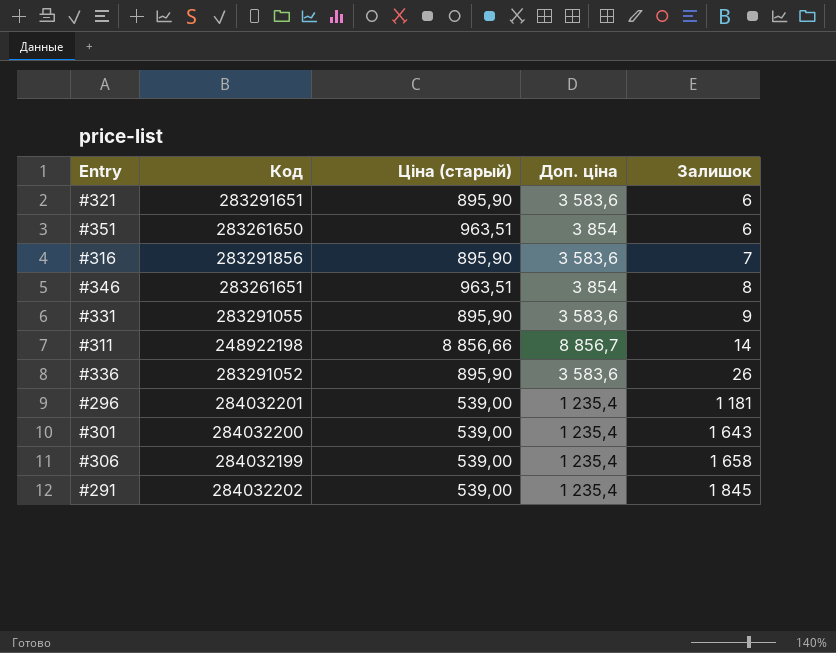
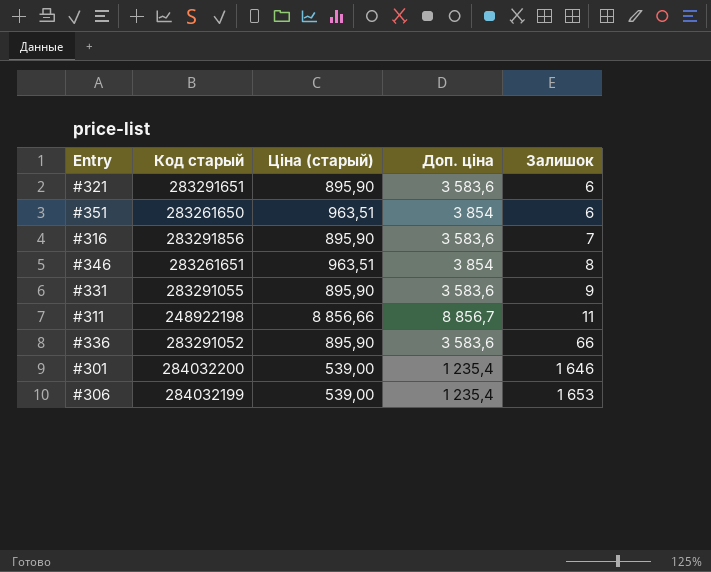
column name: Код -> Код старый
row #296: 284032201 | 539,00 | 1 235,4 | 1 181 -> none
row #291: 284032202 | 539,00 | 1 235,4 | 1 845 -> none
#311 | Залишок: 14 -> 11
#336 | Залишок: 26 -> 66
#301 | Залишок: 1 643 -> 1 646
#306 | Залишок: 1 658 -> 1 653

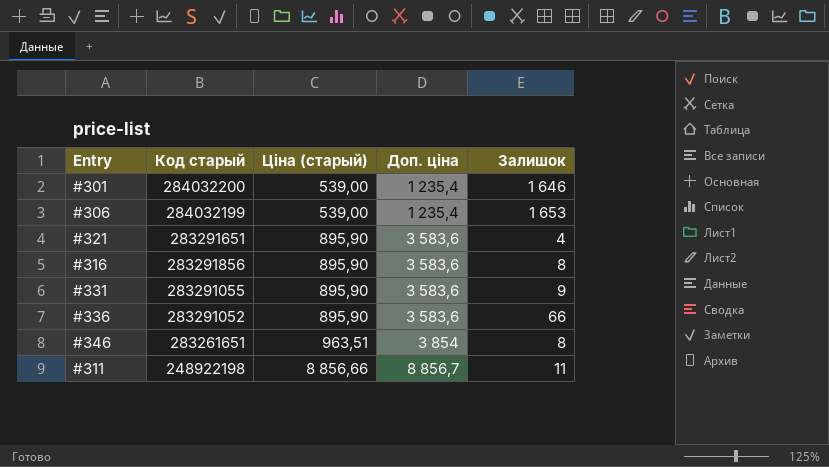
row order: Залишок ascending -> Ціна (старый) ascending
row #351: 283261650 | 963,51 | 3 854 | 6 -> none
#321 | Залишок: 6 -> 4
#316 | Залишок: 7 -> 8

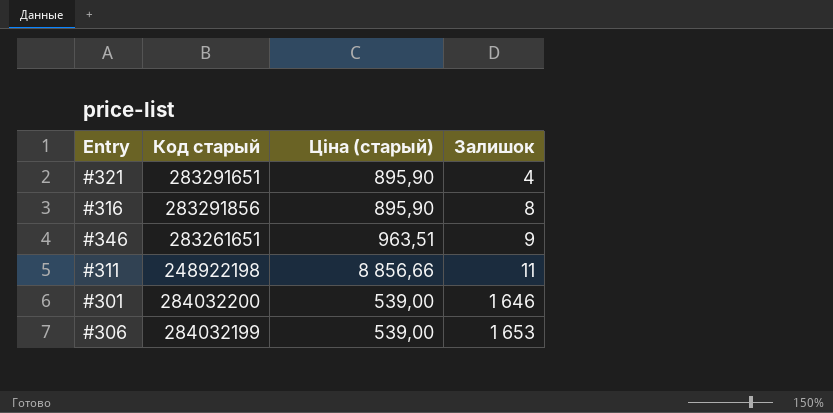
row order: Ціна (старый) ascending -> Залишок ascending
column Доп. ціна | position: 4 -> none
row #331: 283291055 | 895,90 | 3 583,6 | 9 -> none
row #336: 283291052 | 895,90 | 3 583,6 | 66 -> none
#346 | Залишок: 8 -> 9

